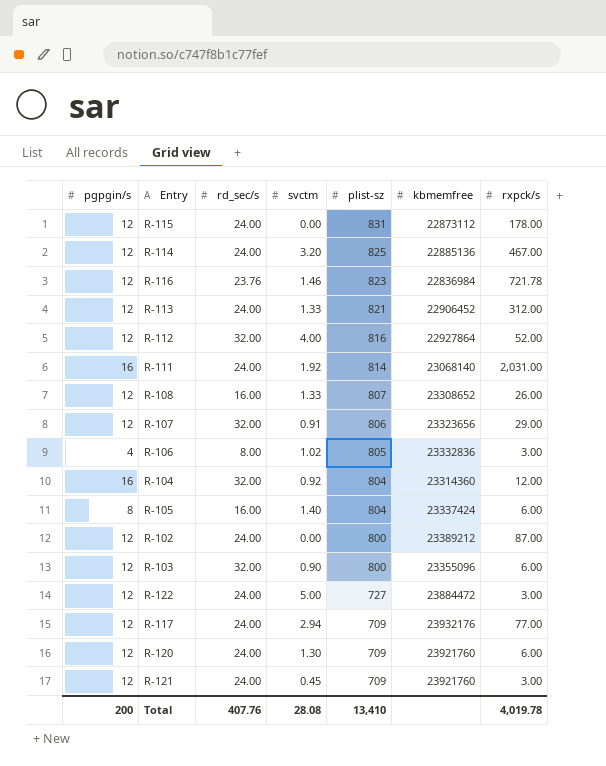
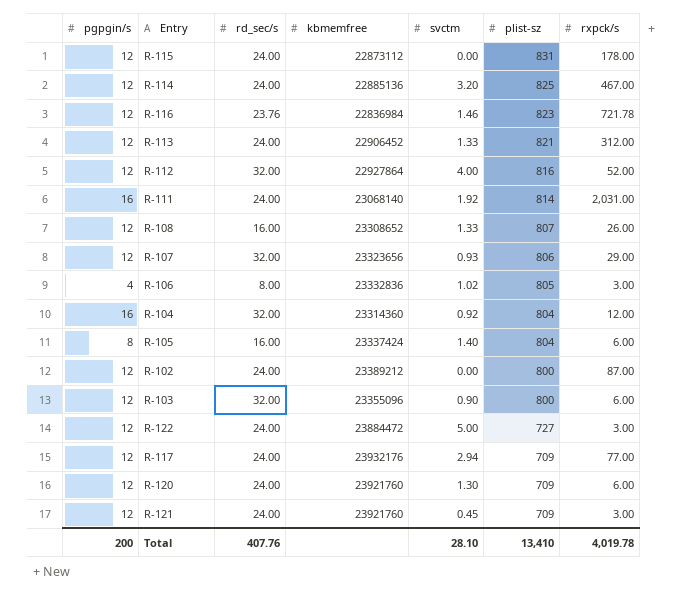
column kbmemfree | position: 6 -> 4
R-107 | svctm: 0.91 -> 0.93
Total | svctm: 28.08 -> 28.10

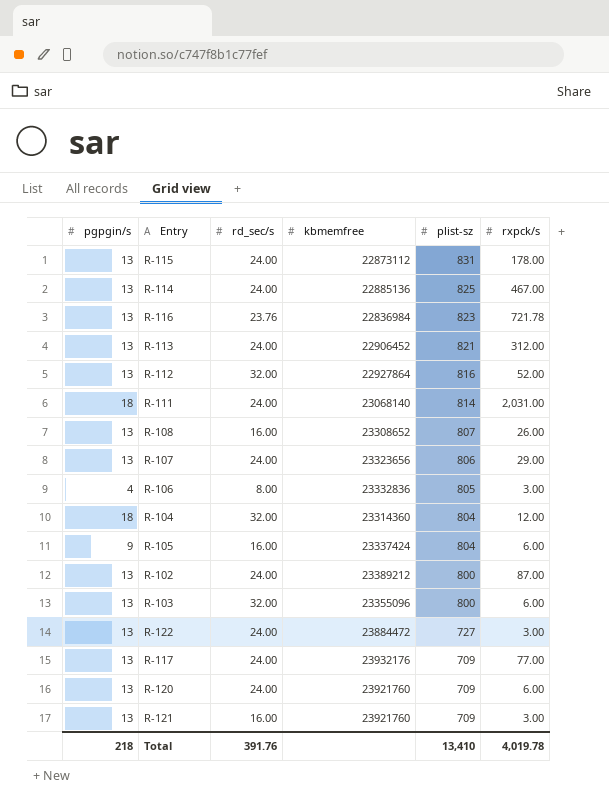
column svctm | position: 5 -> none
R-115 | pgpgin/s: 12 -> 13
R-114 | pgpgin/s: 12 -> 13
R-116 | pgpgin/s: 12 -> 13
R-113 | pgpgin/s: 12 -> 13
R-112 | pgpgin/s: 12 -> 13
R-111 | pgpgin/s: 16 -> 18
R-108 | pgpgin/s: 12 -> 13
R-107 | pgpgin/s: 12 -> 13
R-107 | rd_sec/s: 32.00 -> 24.00
R-104 | pgpgin/s: 16 -> 18
R-105 | pgpgin/s: 8 -> 9
R-102 | pgpgin/s: 12 -> 13
R-103 | pgpgin/s: 12 -> 13
R-122 | pgpgin/s: 12 -> 13
R-117 | pgpgin/s: 12 -> 13
R-120 | pgpgin/s: 12 -> 13
R-121 | pgpgin/s: 12 -> 13
R-121 | rd_sec/s: 24.00 -> 16.00
Total | pgpgin/s: 200 -> 218
Total | rd_sec/s: 407.76 -> 391.76

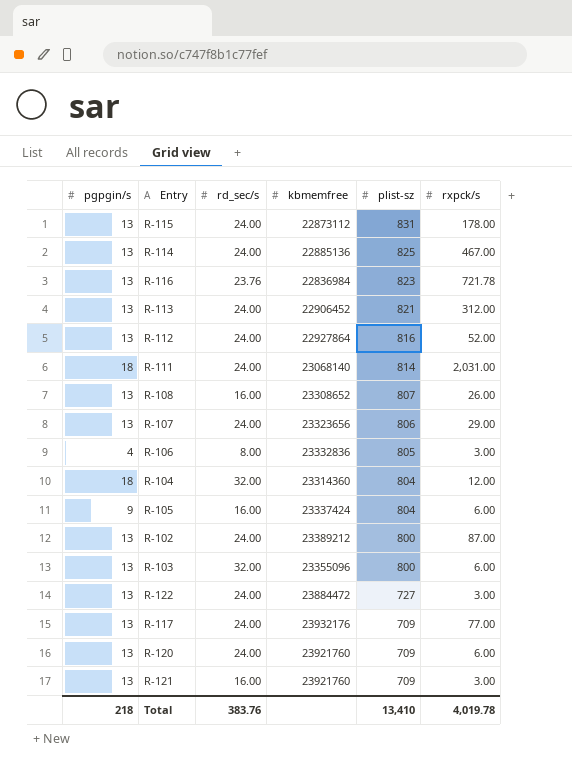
R-112 | rd_sec/s: 32.00 -> 24.00
Total | rd_sec/s: 391.76 -> 383.76

